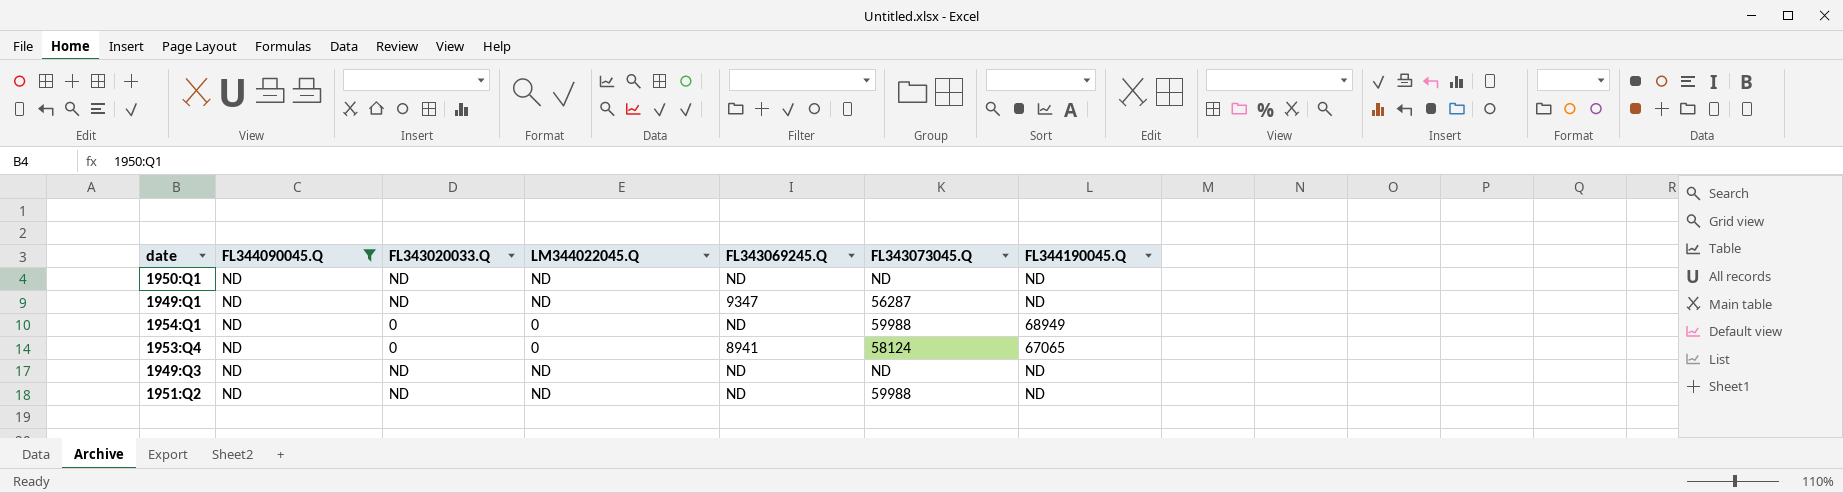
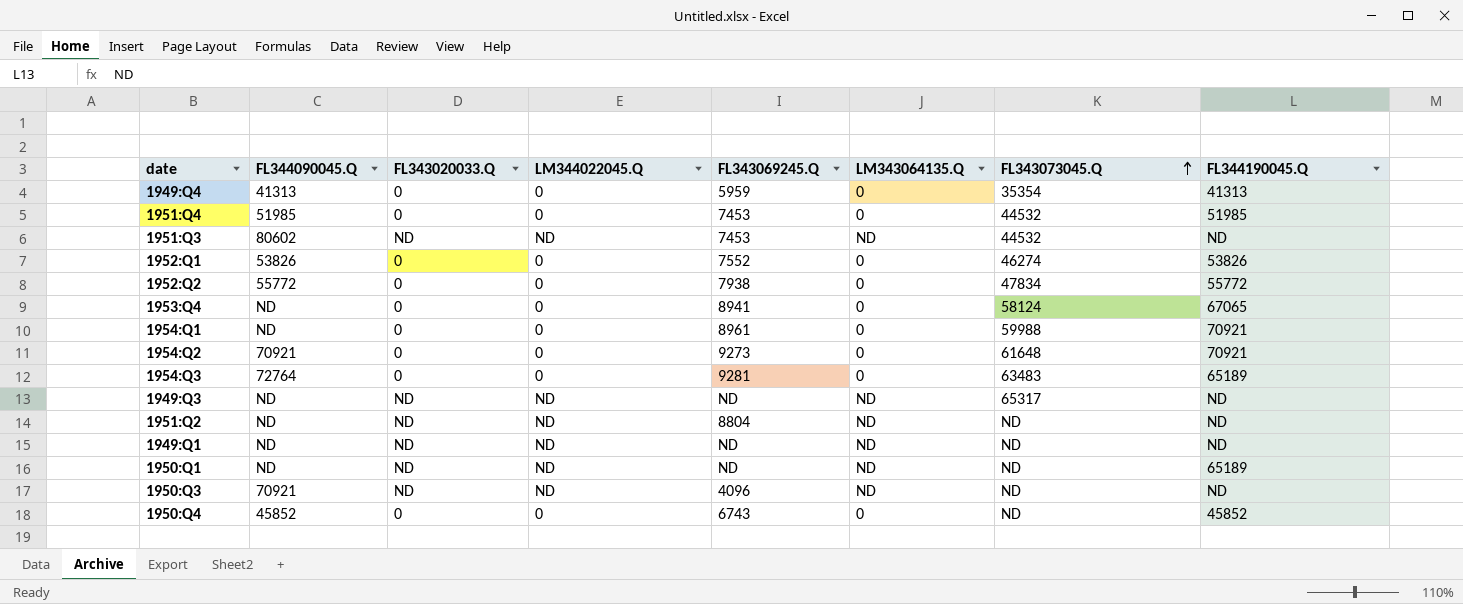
filter: FL344090045.Q = ND -> none
row order: none -> FL343073045.Q ascending
column LM343064135.Q | position: none -> 6
1954:Q1 | FL343069245.Q: ND -> 8961
1954:Q1 | FL344190045.Q: 68949 -> 70921
1949:Q3 | FL343073045.Q: ND -> 65317
1951:Q2 | FL343069245.Q: ND -> 8804
1951:Q2 | FL343073045.Q: 59988 -> ND
1949:Q1 | FL343069245.Q: 9347 -> ND
1949:Q1 | FL343073045.Q: 56287 -> ND
1950:Q1 | FL344190045.Q: ND -> 65189

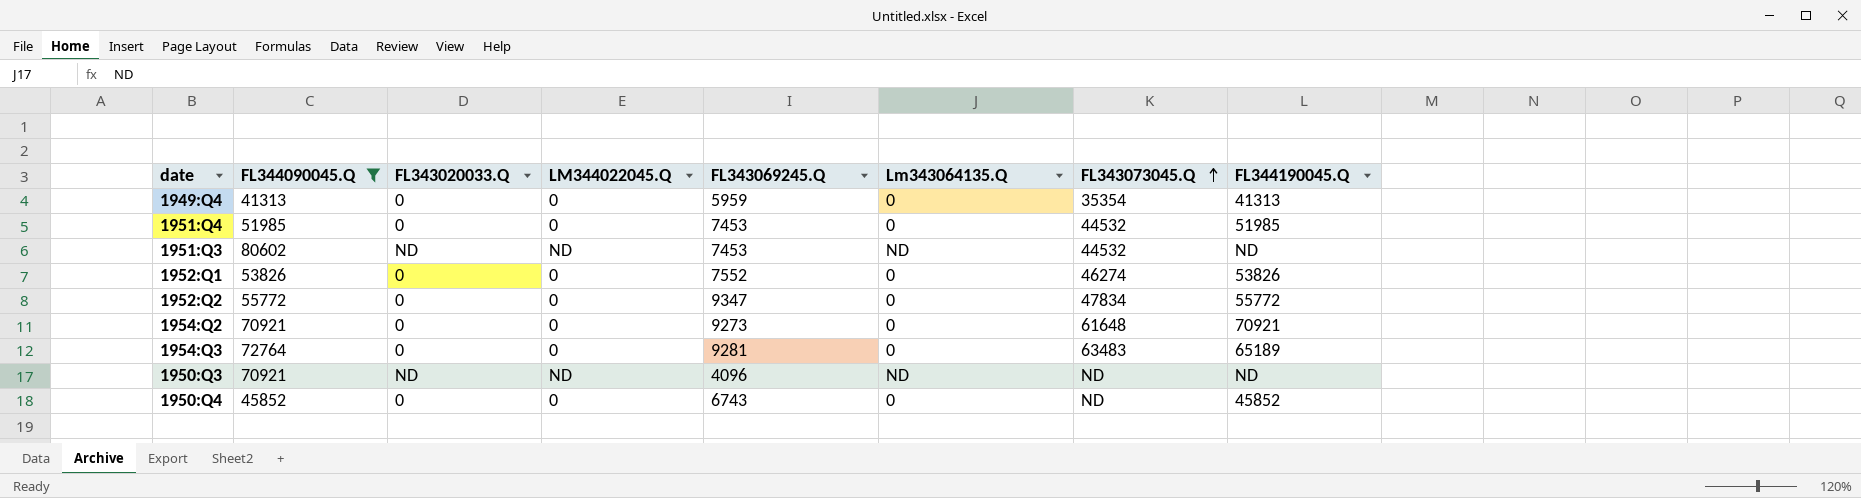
filter: none -> FL344090045.Q != ND
column name: LM343064135.Q -> Lm343064135.Q
1952:Q2 | FL343069245.Q: 7938 -> 9347

